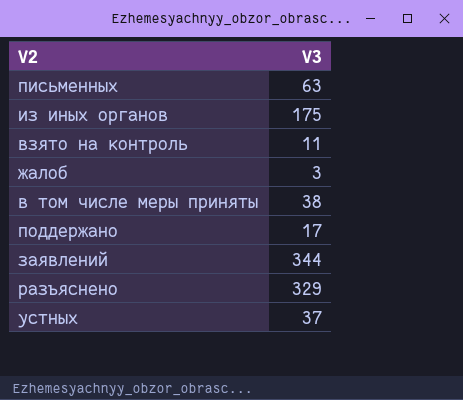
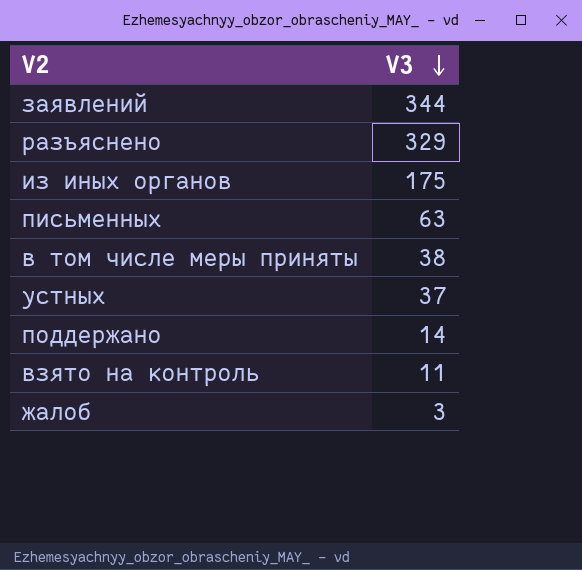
row order: none -> V3 descending
поддержано | V3: 17 -> 14

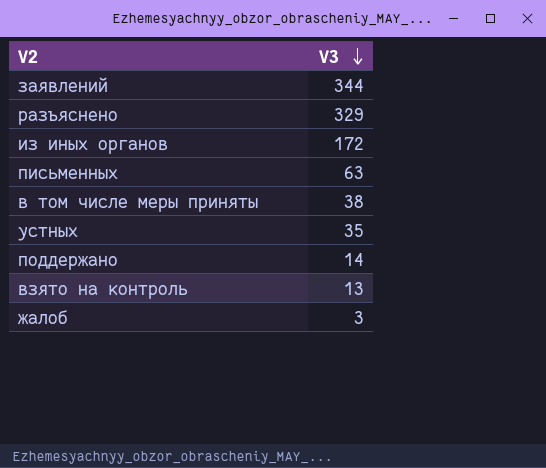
из иных органов | V3: 175 -> 172
устных | V3: 37 -> 35
взято на контроль | V3: 11 -> 13

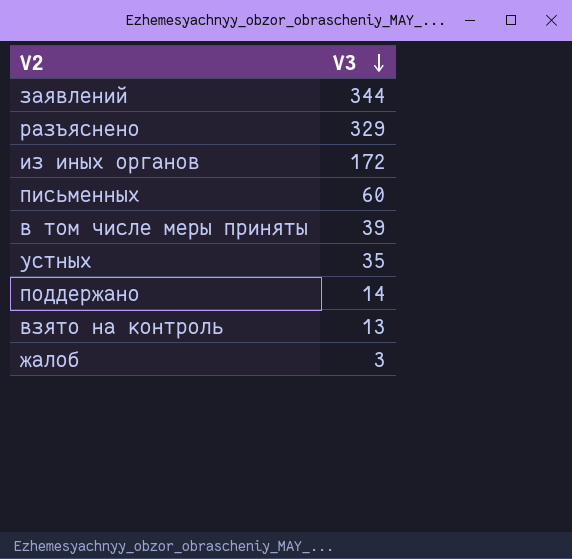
письменных | V3: 63 -> 60
в том числе меры приняты | V3: 38 -> 39

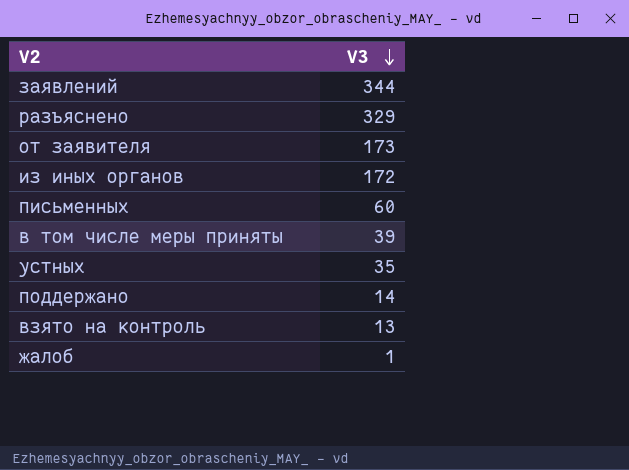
row от заявителя: none -> 173
жалоб | V3: 3 -> 1

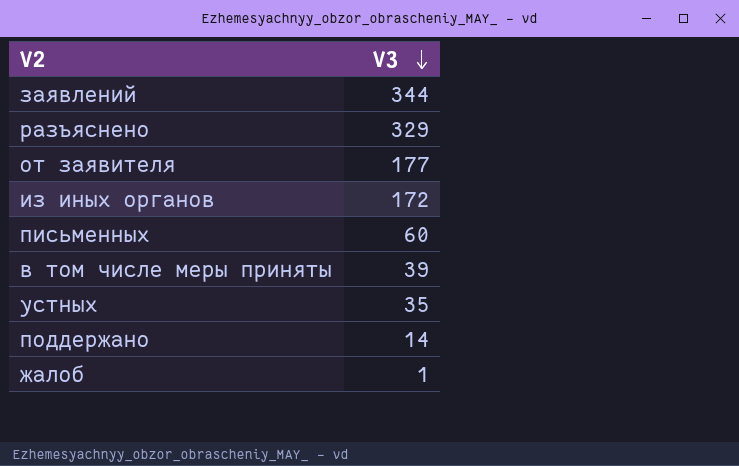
row взято на контроль: 13 -> none
от заявителя | V3: 173 -> 177

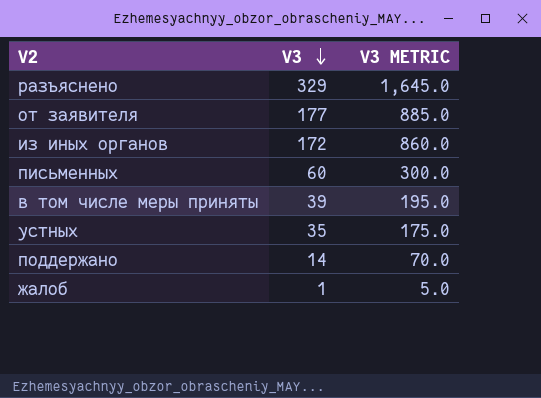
column V3 METRIC | formula: none -> [V3] * 5
row заявлений: 344 -> none

